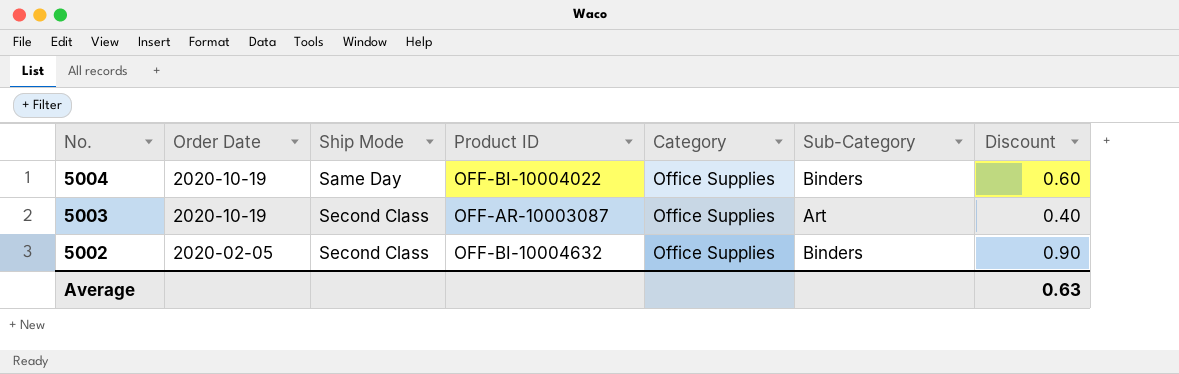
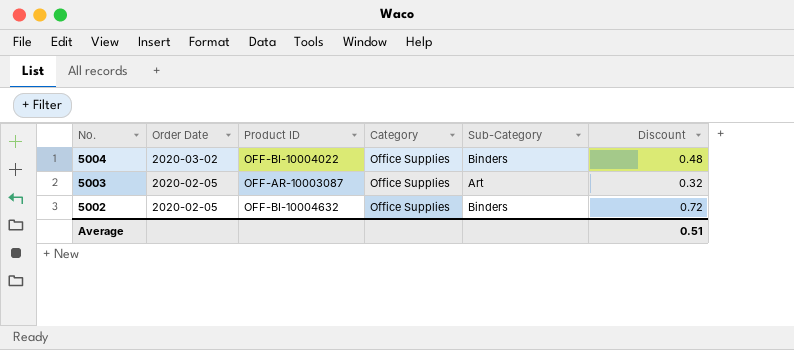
column Ship Mode | position: 3 -> none
5004 | Order Date: 2020-10-19 -> 2020-03-02
5004 | Discount: 0.60 -> 0.48
5003 | Order Date: 2020-10-19 -> 2020-02-05
5003 | Discount: 0.40 -> 0.32
5002 | Discount: 0.90 -> 0.72
Average | Discount: 0.63 -> 0.51

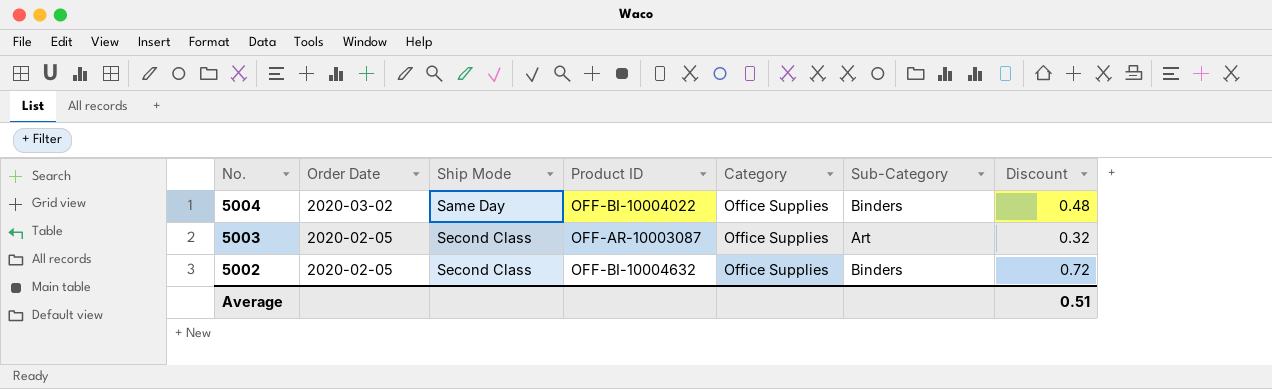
column Ship Mode | position: none -> 3

